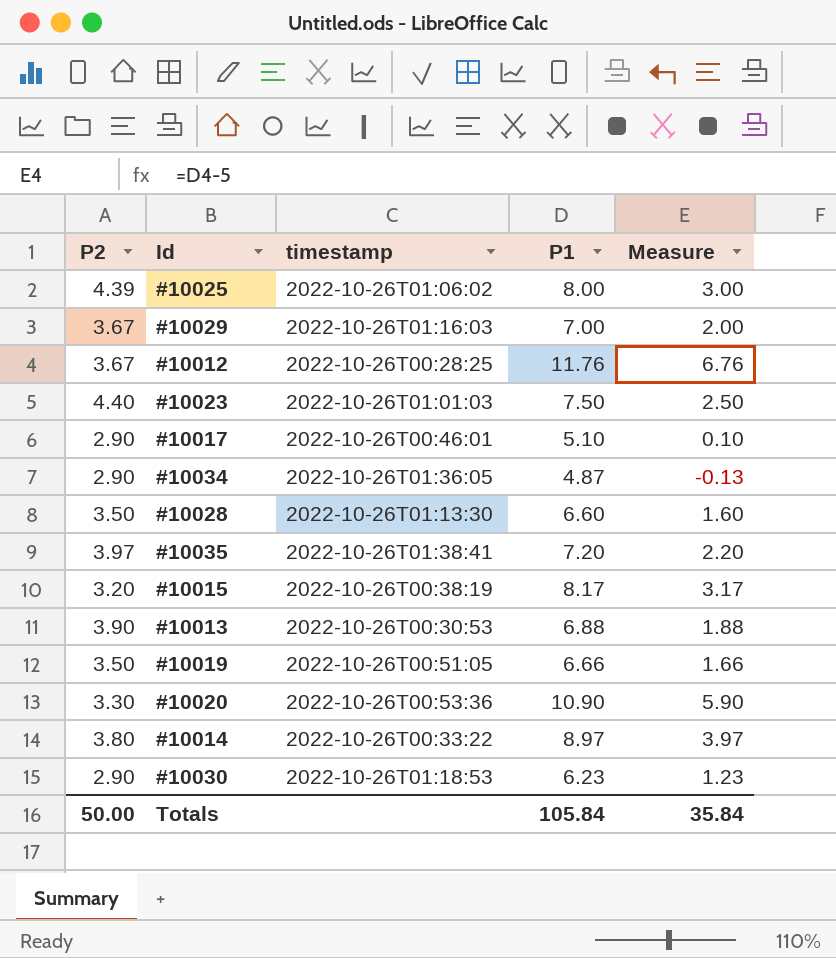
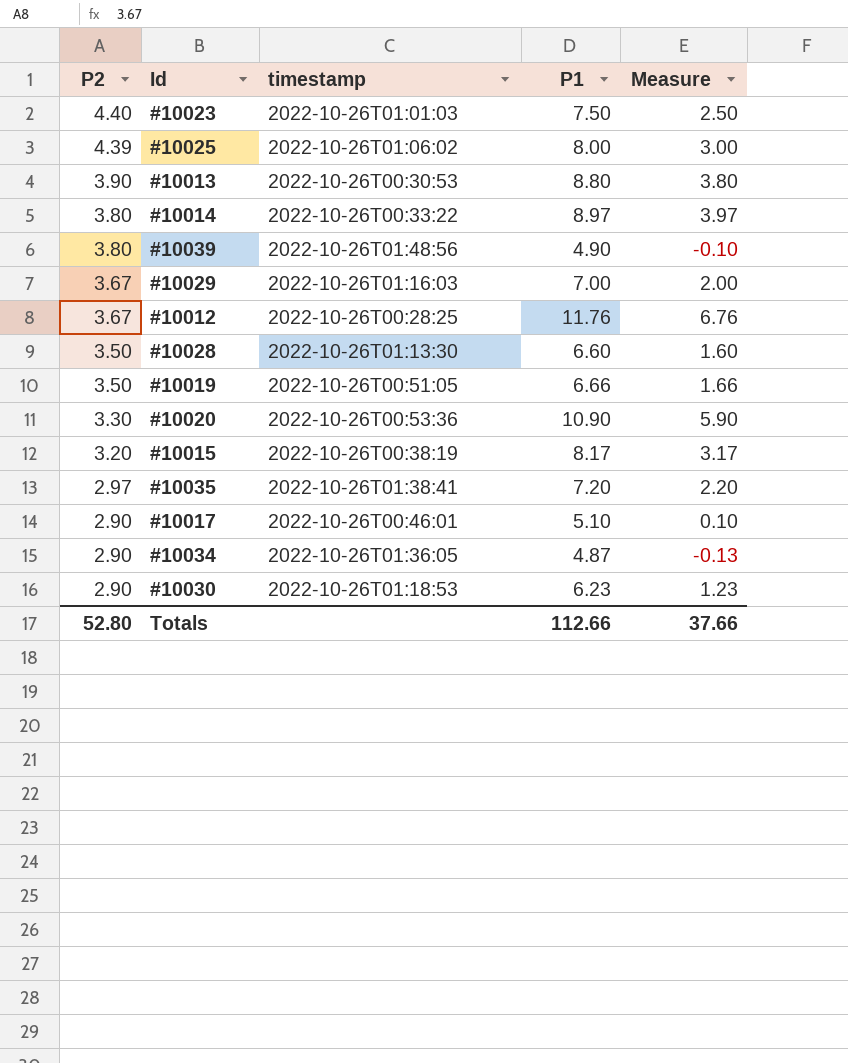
row order: none -> P2 descending
#10013 | P1: 6.88 -> 8.80
#10013 | Measure: 1.88 -> 3.80
row #10039: none -> 3.80 | 2022-10-26T01:48:56 | 4.90 | -0.10
#10035 | P2: 3.97 -> 2.97
Totals | P2: 50.00 -> 52.80
Totals | P1: 105.84 -> 112.66
Totals | Measure: 35.84 -> 37.66

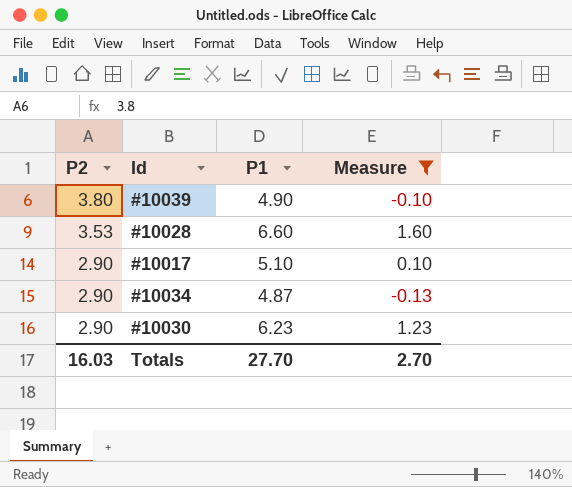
filter: none -> Measure <= 1.60
column timestamp | position: 3 -> none
#10028 | P2: 3.50 -> 3.53
Totals | P2: 52.80 -> 16.03
Totals | P1: 112.66 -> 27.70
Totals | Measure: 37.66 -> 2.70

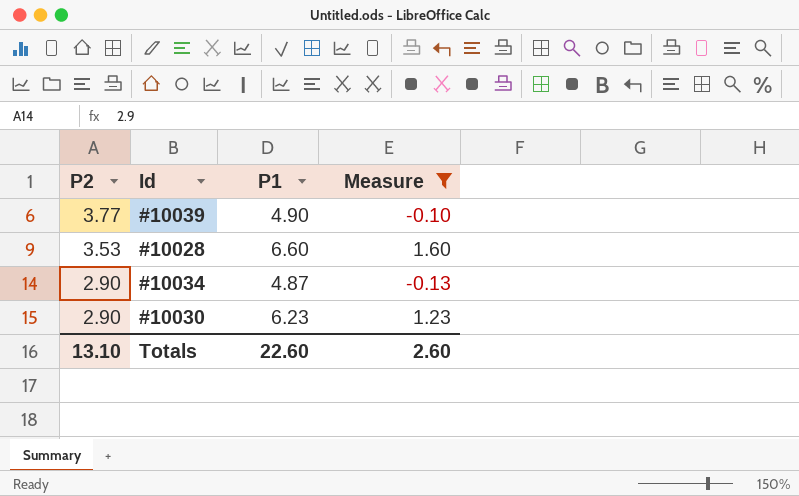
row #10017: 2.90 | 5.10 | 0.10 -> none
#10039 | P2: 3.80 -> 3.77
Totals | P2: 16.03 -> 13.10
Totals | P1: 27.70 -> 22.60
Totals | Measure: 2.70 -> 2.60

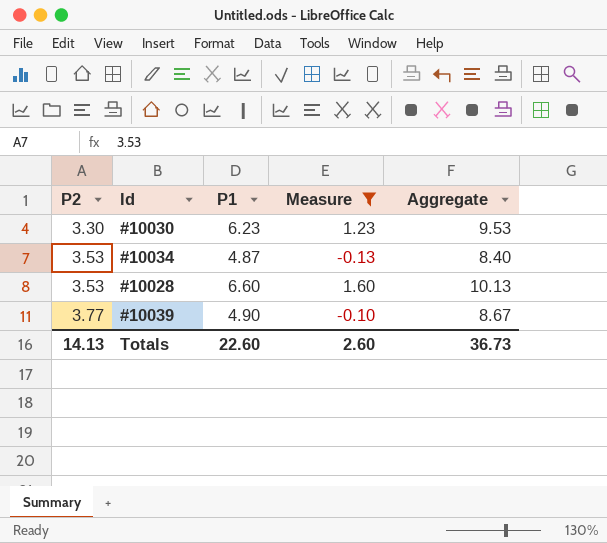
row order: P2 descending -> P2 ascending
column Aggregate | formula: none -> [P2] + [P1]
#10030 | P2: 2.90 -> 3.30
#10034 | P2: 2.90 -> 3.53
Totals | P2: 13.10 -> 14.13

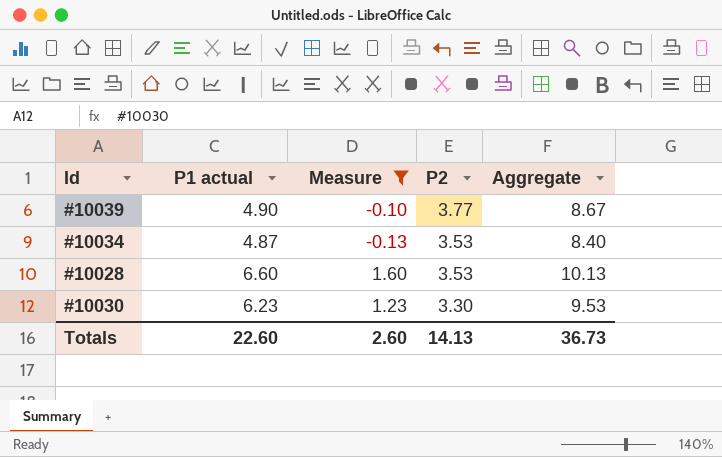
row order: P2 ascending -> P2 descending
column name: P1 -> P1 actual
column P2 | position: 1 -> 4

